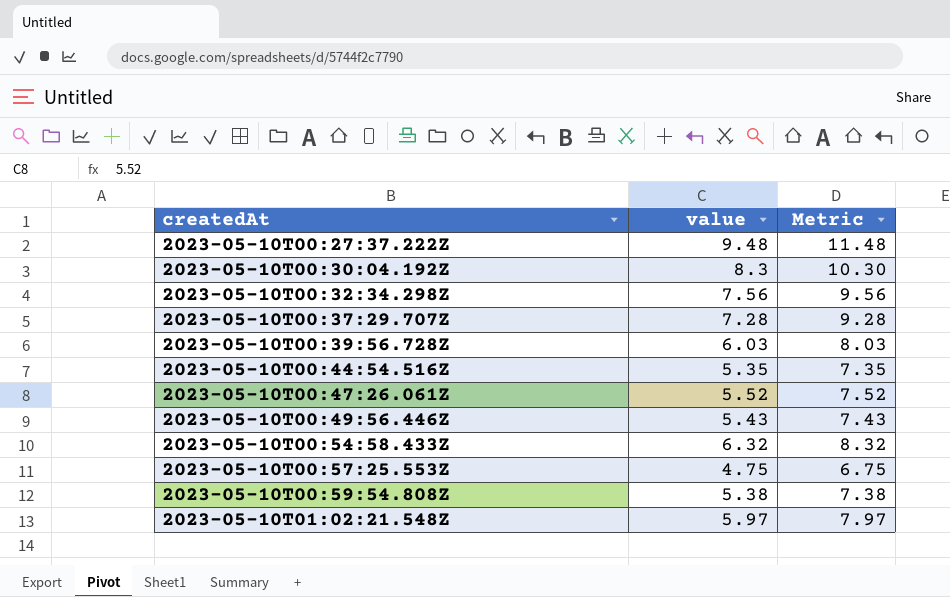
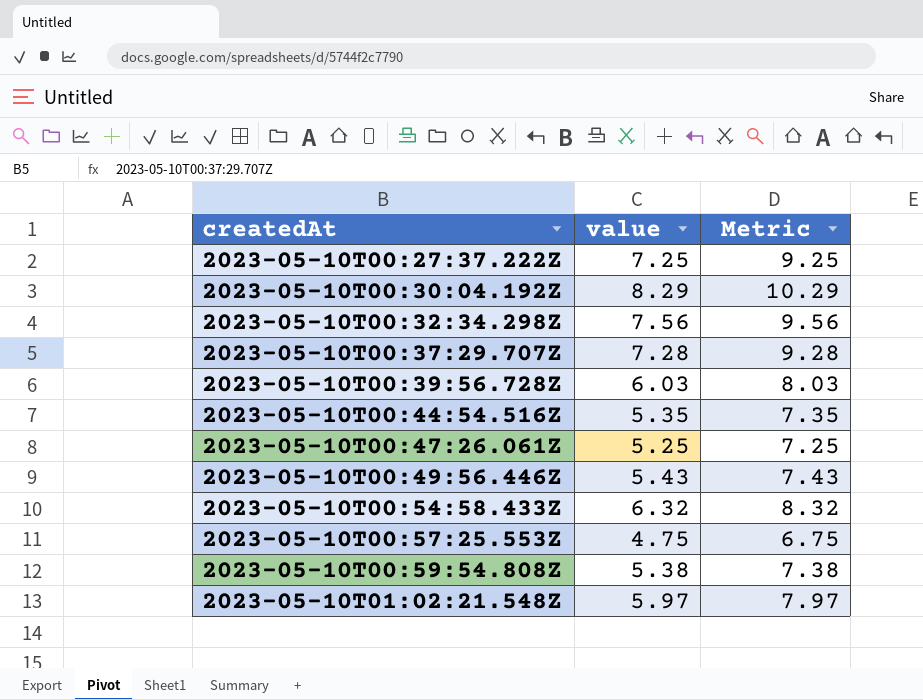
2023-05-10T00:27:37.222Z | value: 9.48 -> 7.25
2023-05-10T00:27:37.222Z | Metric: 11.48 -> 9.25
2023-05-10T00:30:04.192Z | value: 8.3 -> 8.29
2023-05-10T00:30:04.192Z | Metric: 10.30 -> 10.29
2023-05-10T00:47:26.061Z | value: 5.52 -> 5.25
2023-05-10T00:47:26.061Z | Metric: 7.52 -> 7.25

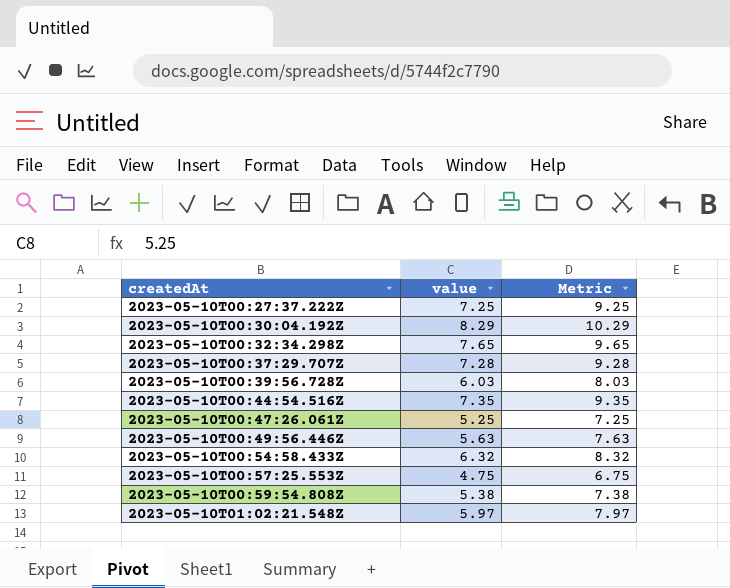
2023-05-10T00:32:34.298Z | value: 7.56 -> 7.65
2023-05-10T00:32:34.298Z | Metric: 9.56 -> 9.65
2023-05-10T00:44:54.516Z | value: 5.35 -> 7.35
2023-05-10T00:44:54.516Z | Metric: 7.35 -> 9.35
2023-05-10T00:49:56.446Z | value: 5.43 -> 5.63
2023-05-10T00:49:56.446Z | Metric: 7.43 -> 7.63

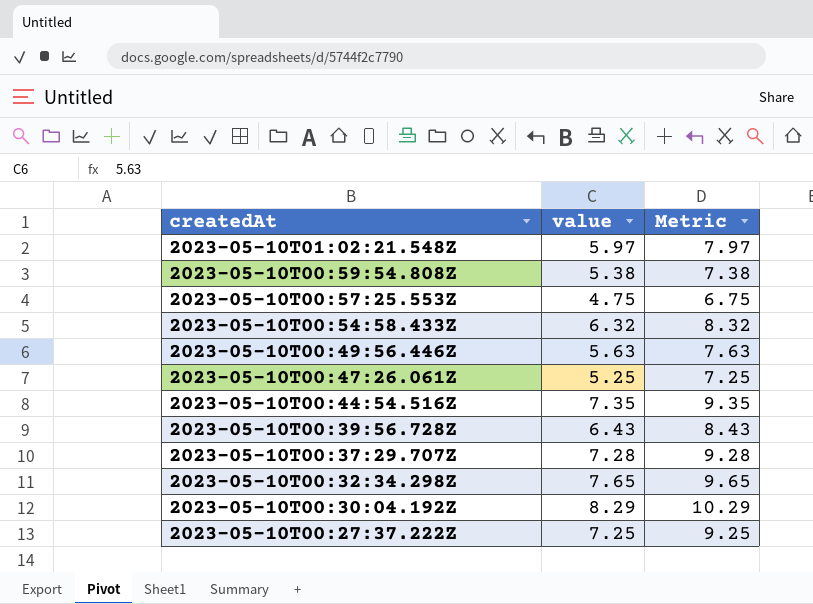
row order: createdAt ascending -> createdAt descending
2023-05-10T00:39:56.728Z | value: 6.03 -> 6.43
2023-05-10T00:39:56.728Z | Metric: 8.03 -> 8.43

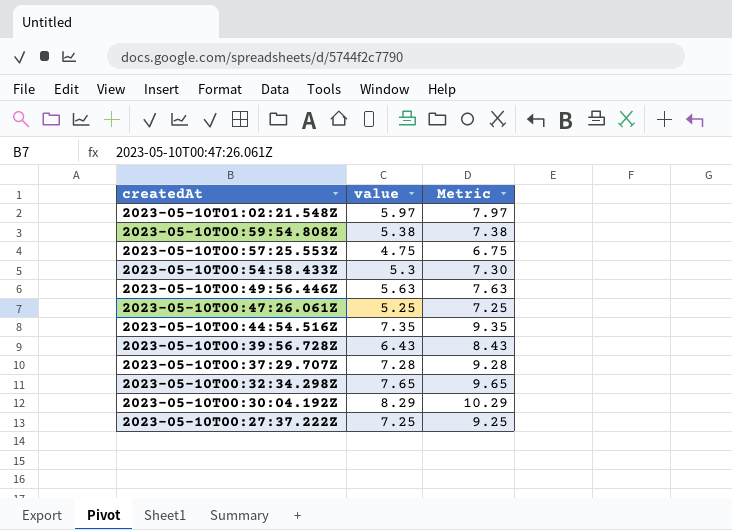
2023-05-10T00:54:58.433Z | value: 6.32 -> 5.3
2023-05-10T00:54:58.433Z | Metric: 8.32 -> 7.30

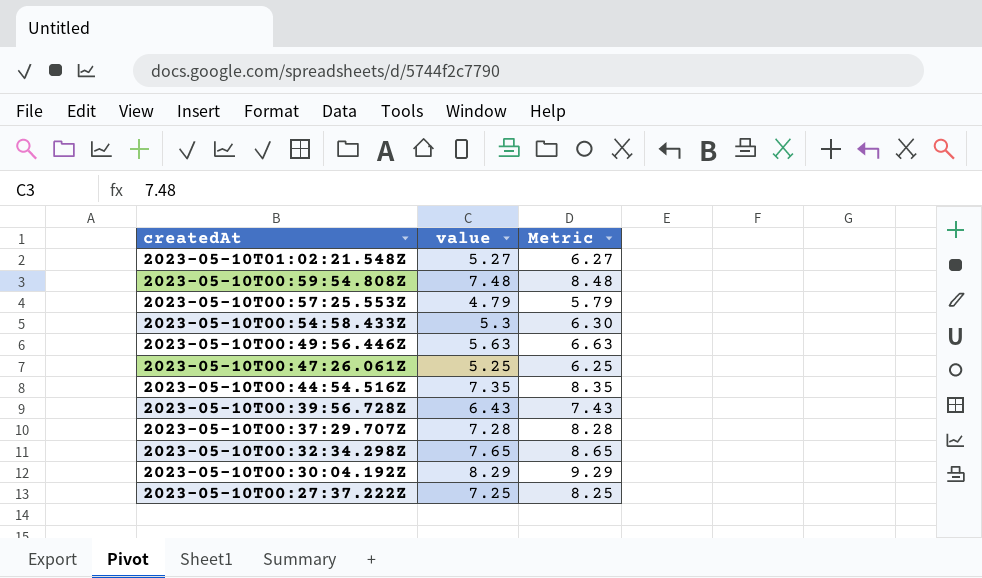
column Metric | formula: [value] + 2 -> [value] + 1
2023-05-10T01:02:21.548Z | value: 5.97 -> 5.27
2023-05-10T00:59:54.808Z | value: 5.38 -> 7.48
2023-05-10T00:57:25.553Z | value: 4.75 -> 4.79

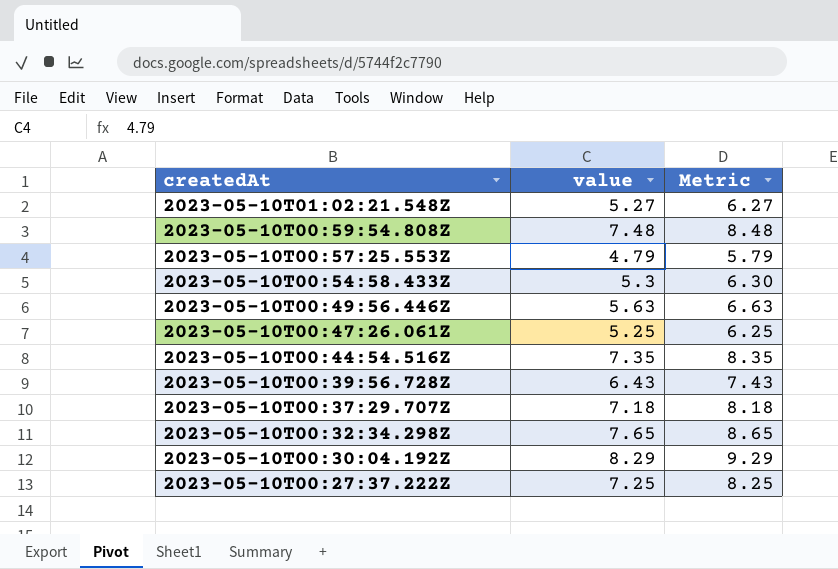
2023-05-10T00:37:29.707Z | value: 7.28 -> 7.18
2023-05-10T00:37:29.707Z | Metric: 8.28 -> 8.18

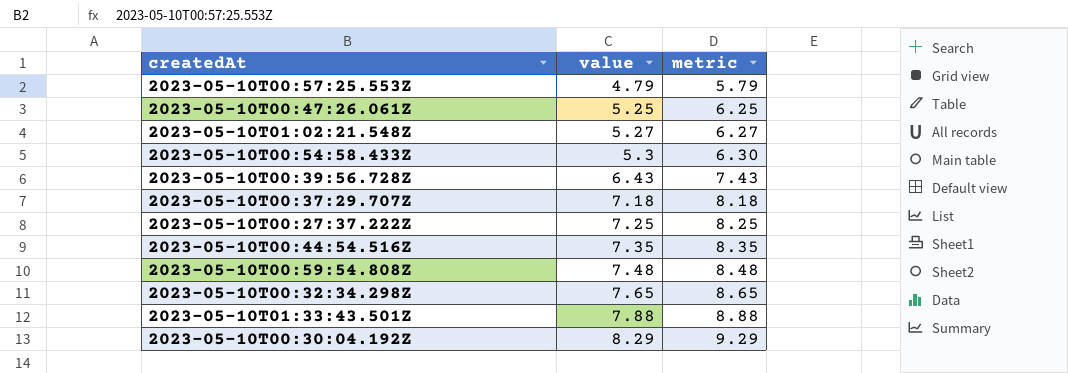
row order: createdAt descending -> value ascending
column name: Metric -> metric
row 2023-05-10T00:49:56.446Z: 5.63 | 6.63 -> none
row 2023-05-10T01:33:43.501Z: none -> 7.88 | 8.88

